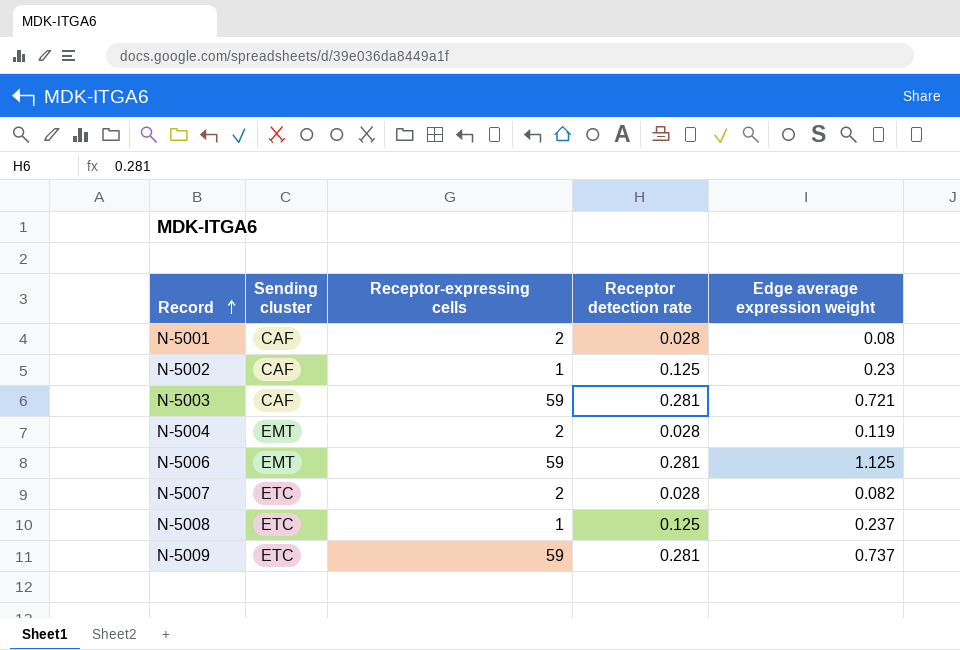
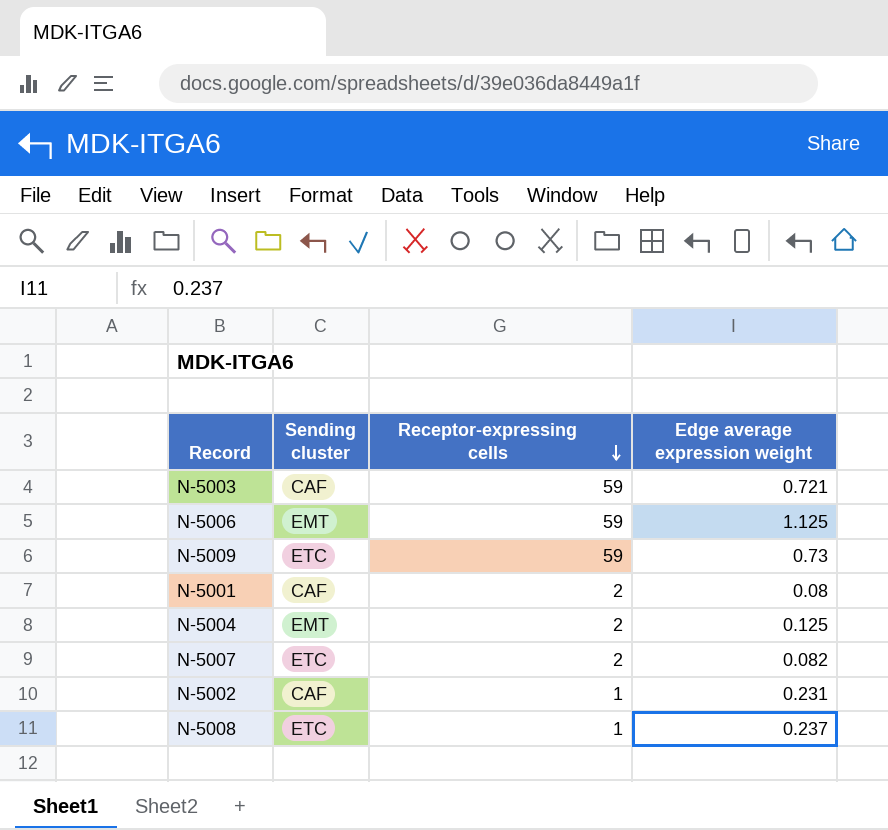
row order: Record ascending -> Receptor-expressing cells descending
column Receptor detection rate | position: 4 -> none
N-5009 | Edge average expression weight: 0.737 -> 0.73
N-5004 | Edge average expression weight: 0.119 -> 0.125
N-5002 | Edge average expression weight: 0.23 -> 0.231

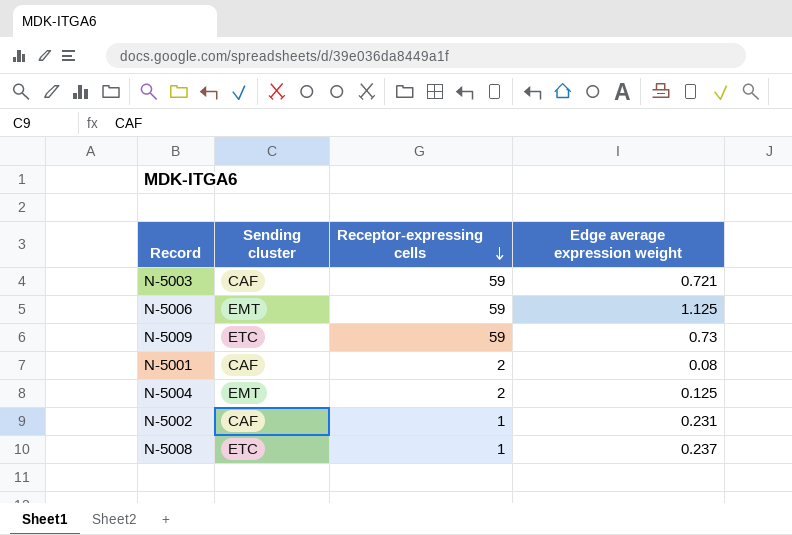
row N-5007: ETC | 2 | 0.082 -> none

